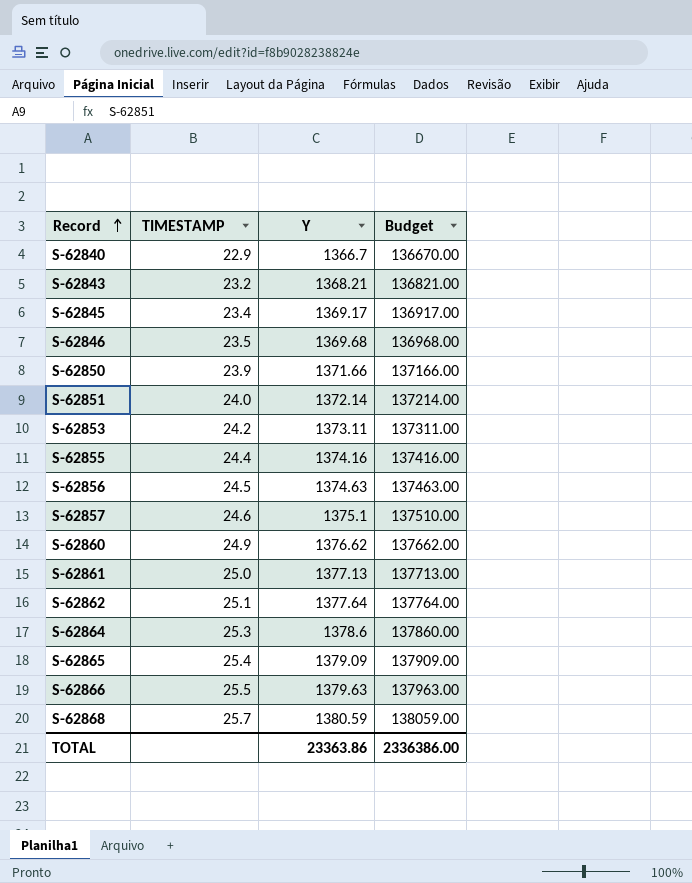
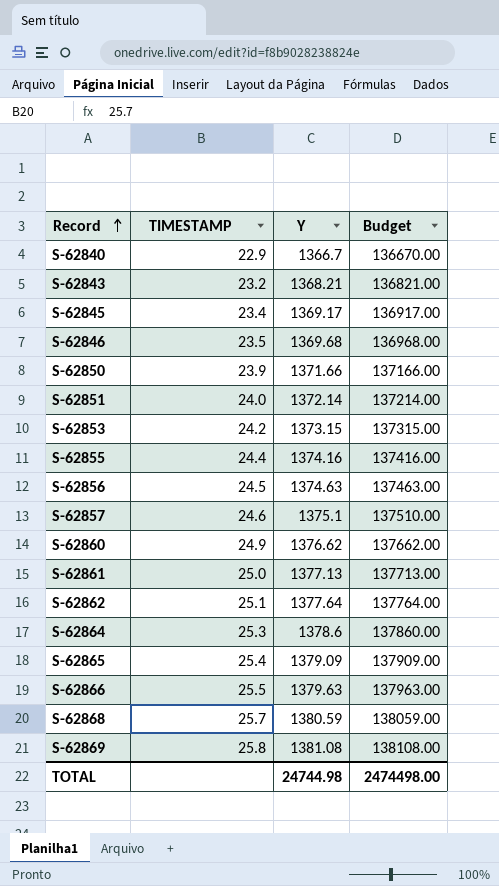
S-62853 | Y: 1373.11 -> 1373.15
S-62853 | Budget: 137311.00 -> 137315.00
row S-62869: none -> 25.8 | 1381.08 | 138108.00
TOTAL | Y: 23363.86 -> 24744.98
TOTAL | Budget: 2336386.00 -> 2474498.00

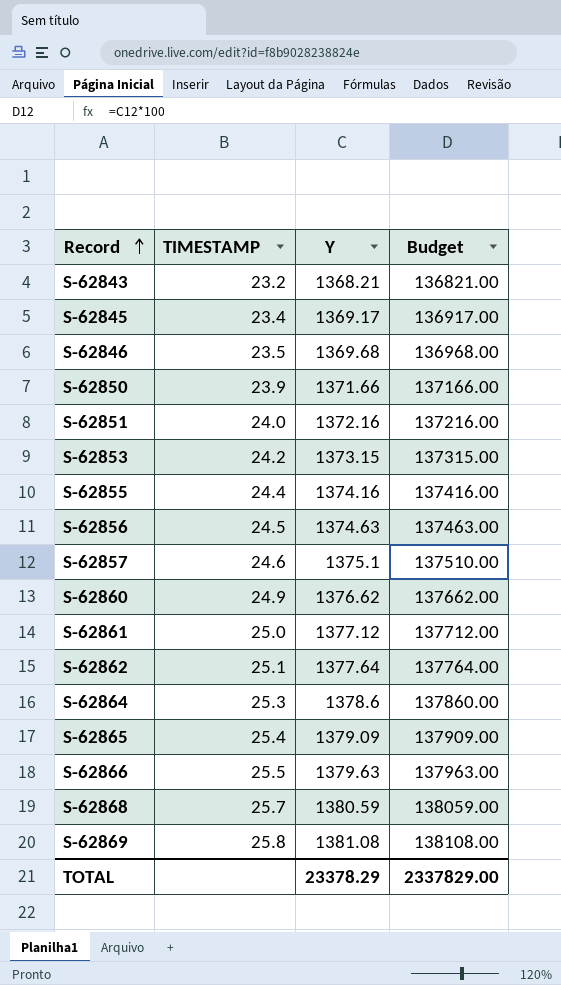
row S-62840: 22.9 | 1366.7 | 136670.00 -> none
S-62851 | Y: 1372.14 -> 1372.16
S-62851 | Budget: 137214.00 -> 137216.00
S-62861 | Y: 1377.13 -> 1377.12
S-62861 | Budget: 137713.00 -> 137712.00
TOTAL | Y: 24744.98 -> 23378.29
TOTAL | Budget: 2474498.00 -> 2337829.00

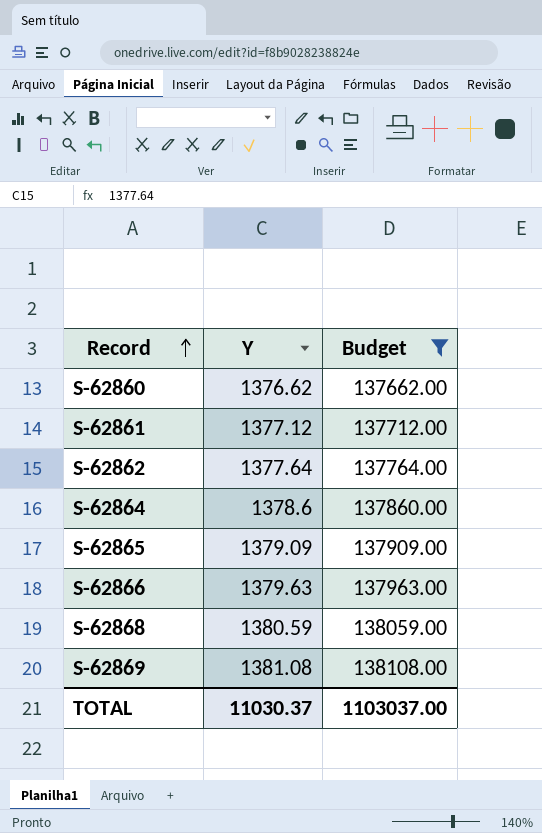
filter: none -> Budget >= 137662.00
column TIMESTAMP | position: 2 -> none
TOTAL | Y: 23378.29 -> 11030.37
TOTAL | Budget: 2337829.00 -> 1103037.00

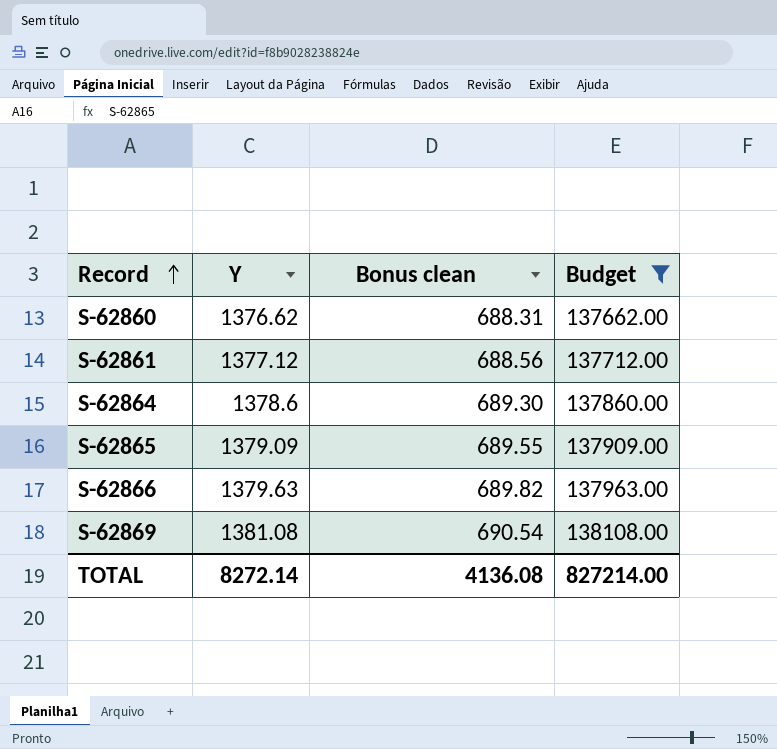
column Bonus clean | formula: none -> [Y] * 0.5
row S-62862: 1377.64 | 137764.00 -> none
row S-62868: 1380.59 | 138059.00 -> none
TOTAL | Y: 11030.37 -> 8272.14
TOTAL | Budget: 1103037.00 -> 827214.00

